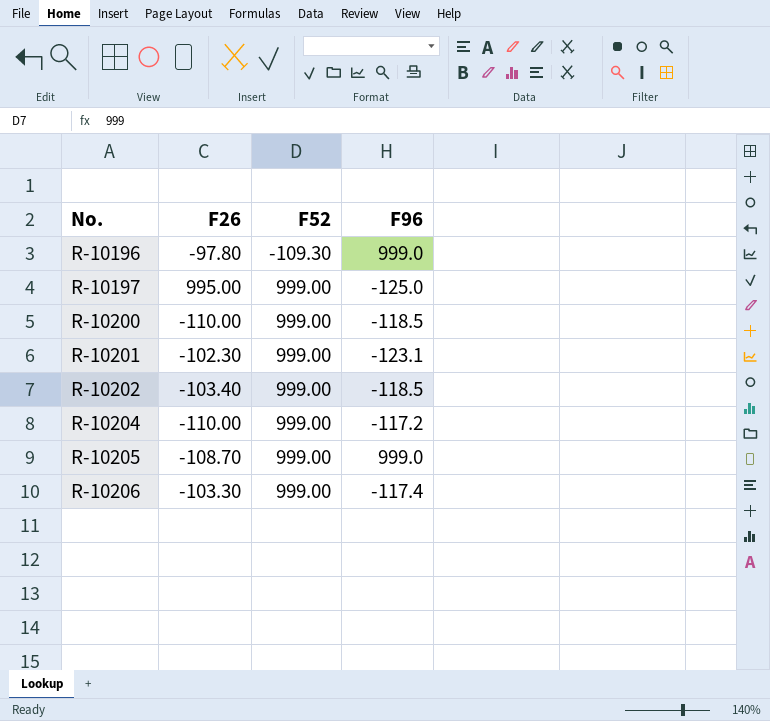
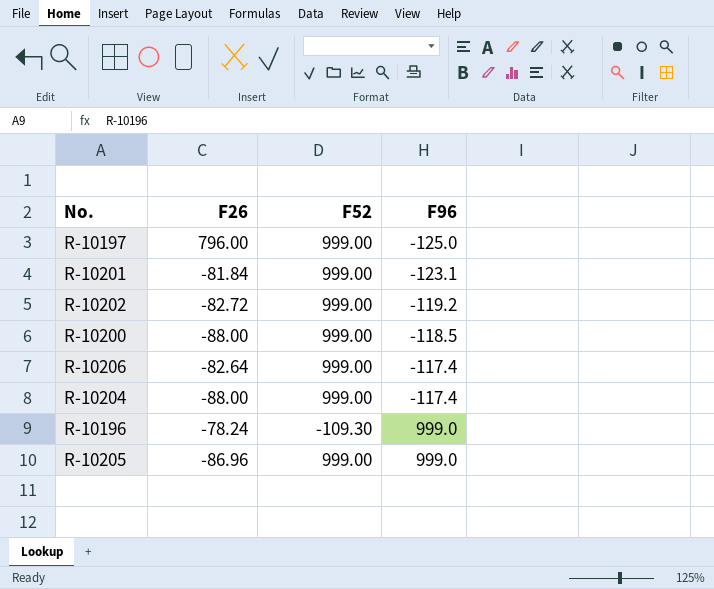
row order: No. ascending -> F96 ascending
R-10197 | F26: 995.00 -> 796.00
R-10201 | F26: -102.30 -> -81.84
R-10202 | F26: -103.40 -> -82.72
R-10202 | F96: -118.5 -> -119.2
R-10200 | F26: -110.00 -> -88.00
R-10206 | F26: -103.30 -> -82.64
R-10204 | F26: -110.00 -> -88.00
R-10204 | F96: -117.2 -> -117.4
R-10196 | F26: -97.80 -> -78.24
R-10205 | F26: -108.70 -> -86.96

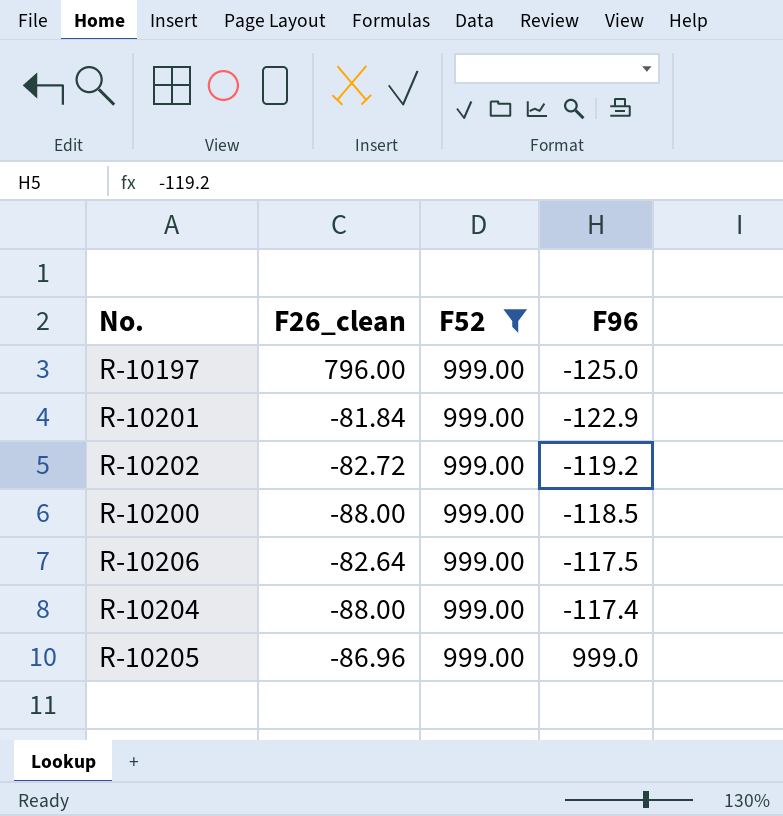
filter: none -> F52 = 999.00
column name: F26 -> F26_clean
R-10201 | F96: -123.1 -> -122.9
R-10206 | F96: -117.4 -> -117.5

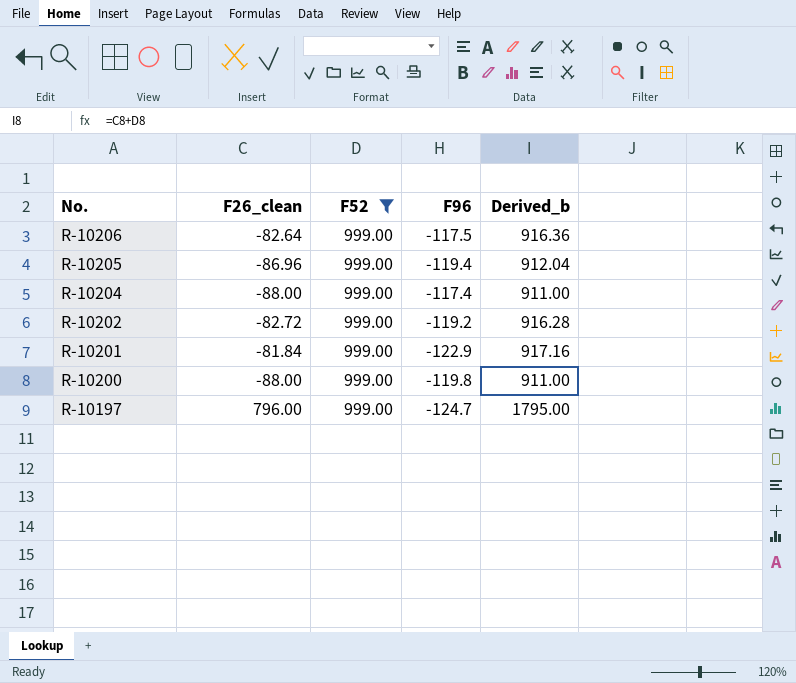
row order: F96 ascending -> No. descending
column Derived_b | formula: none -> [F26_clean] + [F52]
R-10205 | F96: 999.0 -> -119.4
R-10200 | F96: -118.5 -> -119.8
R-10197 | F96: -125.0 -> -124.7

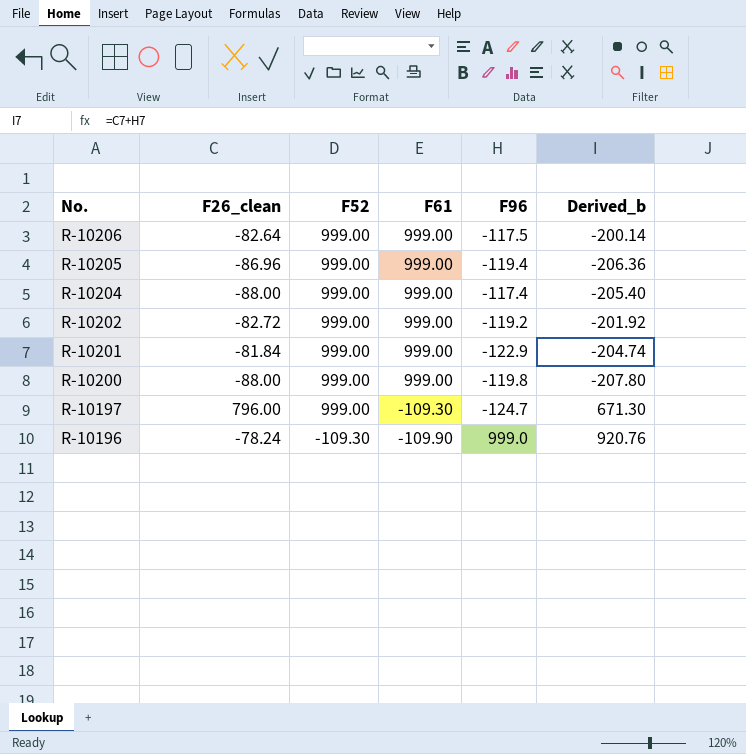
filter: F52 = 999.00 -> none
column F61 | position: none -> 4
column Derived_b | formula: [F26_clean] + [F52] -> [F26_clean] + [F96]

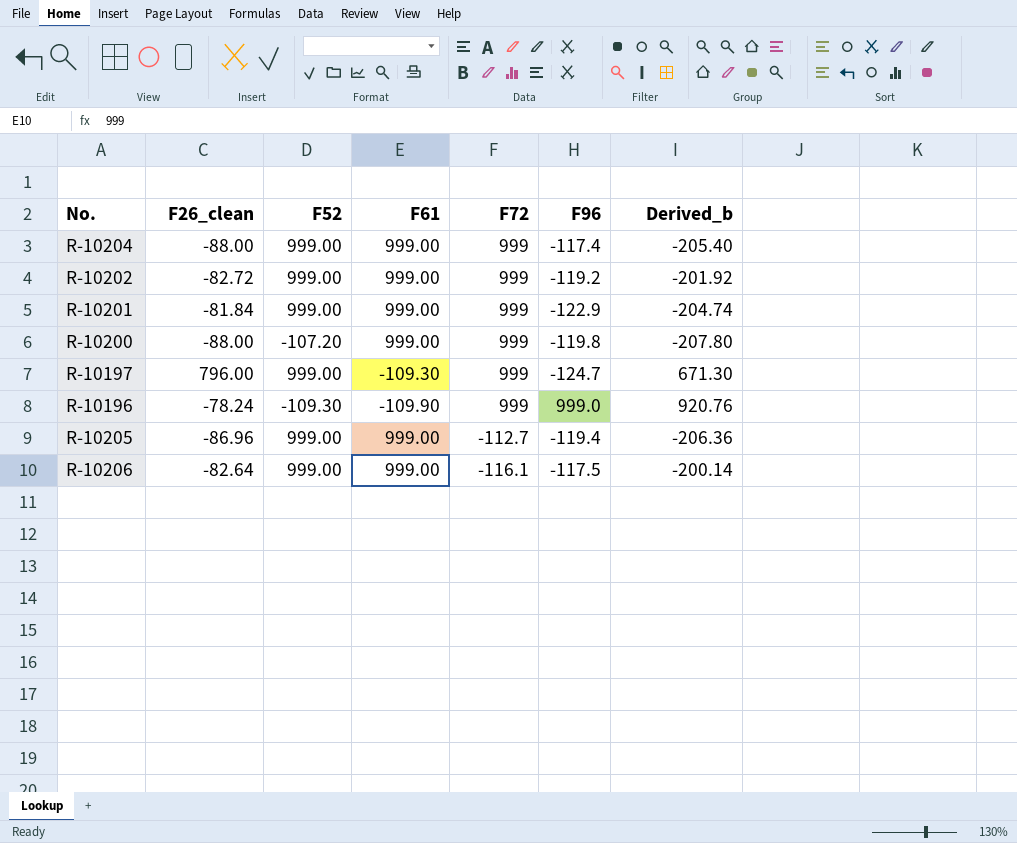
row order: No. descending -> F72 descending
column F72 | position: none -> 5
R-10200 | F52: 999.00 -> -107.20

